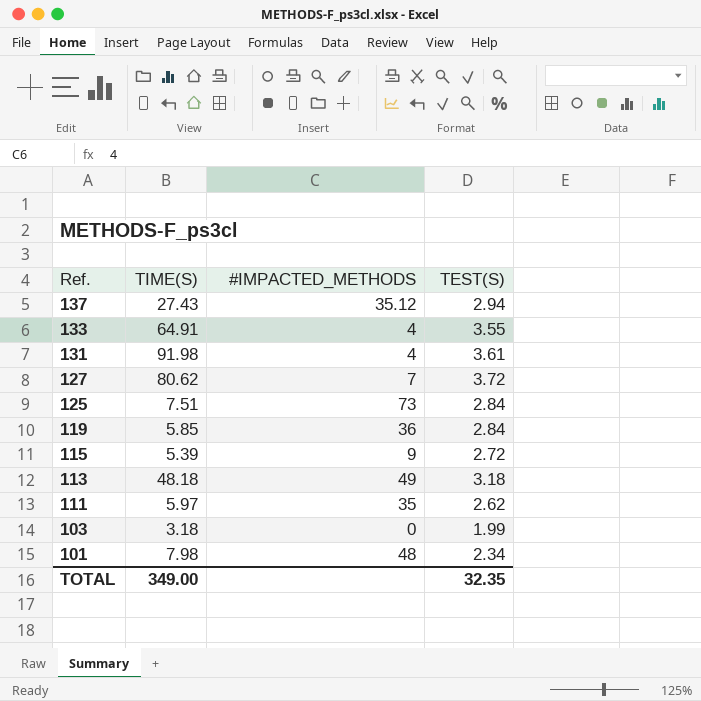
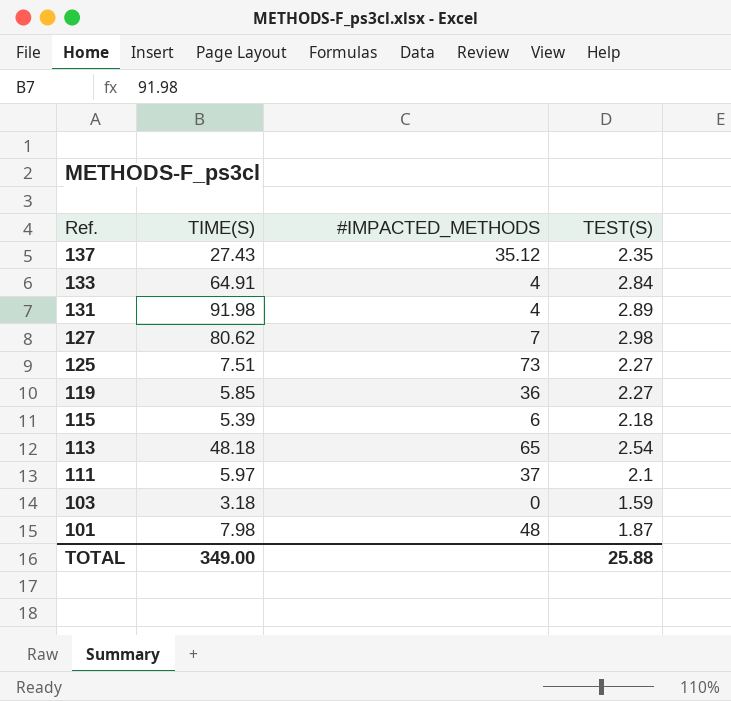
137 | TEST(S): 2.94 -> 2.35
133 | TEST(S): 3.55 -> 2.84
131 | TEST(S): 3.61 -> 2.89
127 | TEST(S): 3.72 -> 2.98
125 | TEST(S): 2.84 -> 2.27
119 | TEST(S): 2.84 -> 2.27
115 | #IMPACTED_METHODS: 9 -> 6
115 | TEST(S): 2.72 -> 2.18
113 | #IMPACTED_METHODS: 49 -> 65
113 | TEST(S): 3.18 -> 2.54
111 | #IMPACTED_METHODS: 35 -> 37
111 | TEST(S): 2.62 -> 2.1
103 | TEST(S): 1.99 -> 1.59
101 | TEST(S): 2.34 -> 1.87
TOTAL | TEST(S): 32.35 -> 25.88

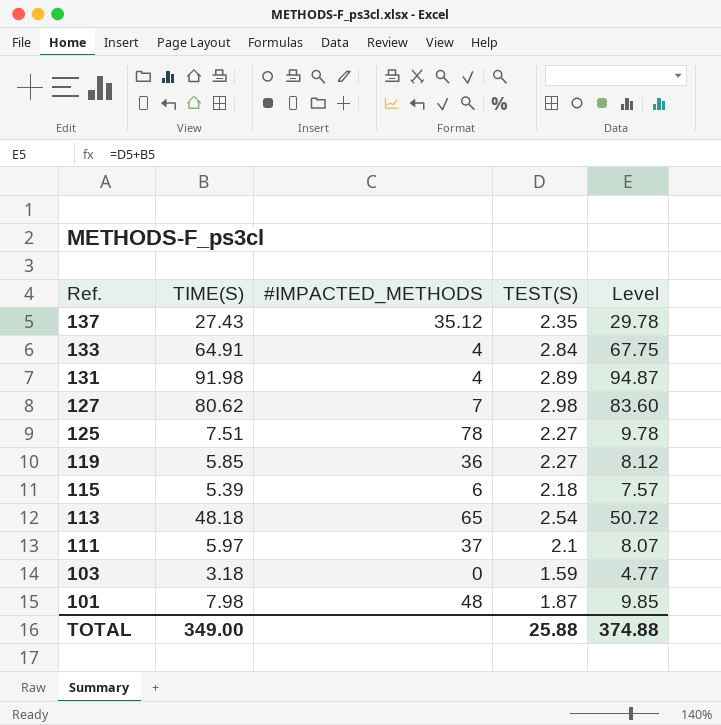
column Level | formula: none -> [TIME(S)] + [TEST(S)]
125 | #IMPACTED_METHODS: 73 -> 78

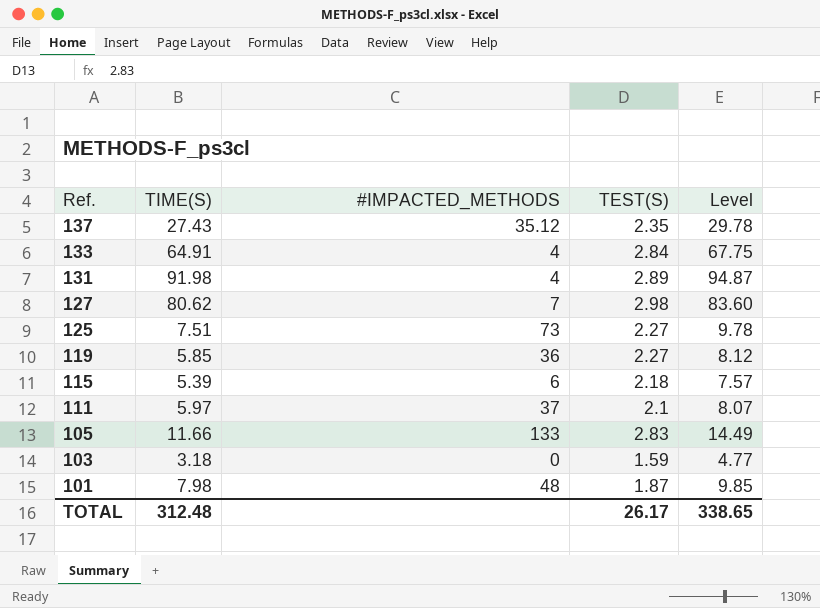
row 113: 48.18 | 65 | 2.54 | 50.72 -> none
125 | #IMPACTED_METHODS: 78 -> 73
row 105: none -> 11.66 | 133 | 2.83 | 14.49
TOTAL | TIME(S): 349.00 -> 312.48
TOTAL | TEST(S): 25.88 -> 26.17
TOTAL | Level: 374.88 -> 338.65

